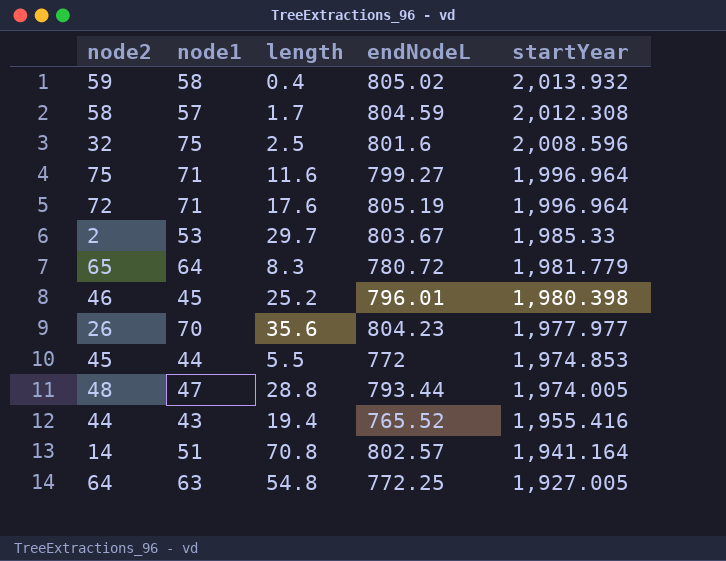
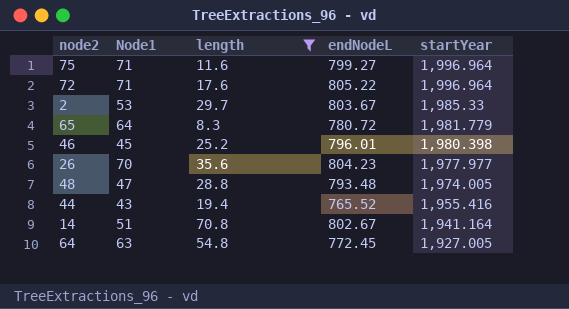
filter: none -> length >= 8.3
column name: node1 -> Node1
72 | endNodeL: 805.19 -> 805.22
48 | endNodeL: 793.44 -> 793.48
14 | endNodeL: 802.57 -> 802.67
64 | endNodeL: 772.25 -> 772.45

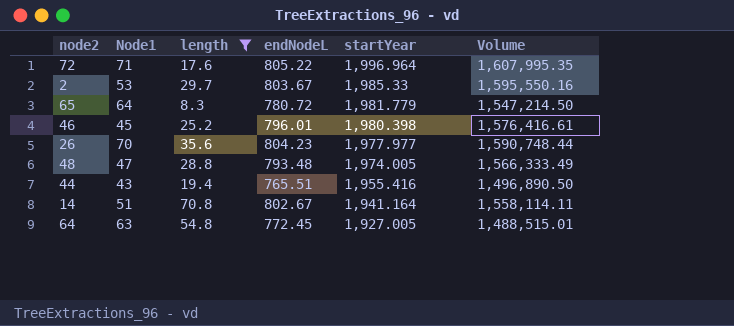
column Volume | formula: none -> [endNodeL] * [startYear]
row 75: 71 | 11.6 | 799.27 | 1,996.964 -> none
44 | endNodeL: 765.52 -> 765.51

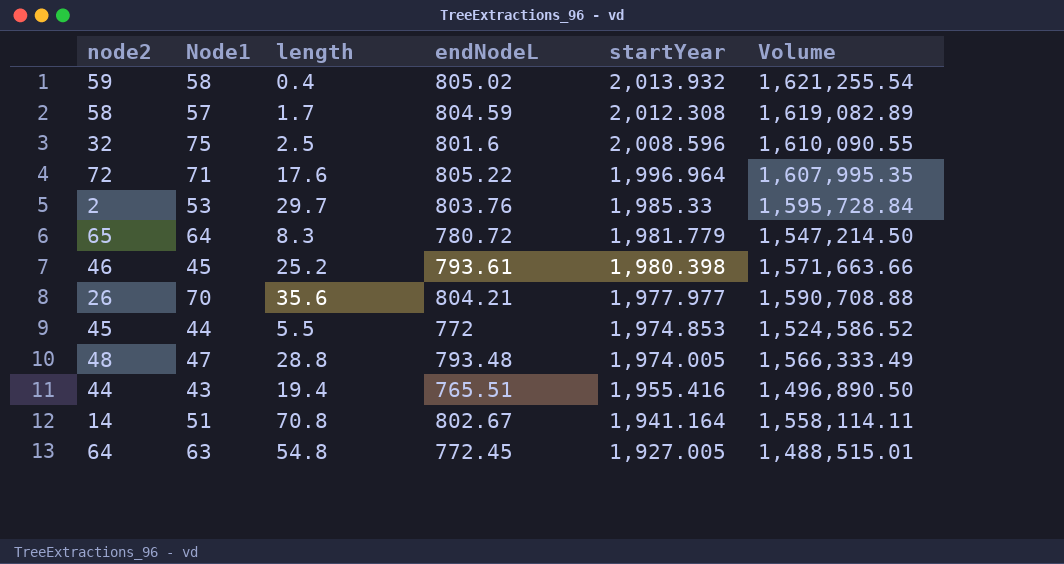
filter: length >= 8.3 -> none
2 | endNodeL: 803.67 -> 803.76
2 | Volume: 1,595,550.16 -> 1,595,728.84
46 | endNodeL: 796.01 -> 793.61
46 | Volume: 1,576,416.61 -> 1,571,663.66
26 | endNodeL: 804.23 -> 804.21
26 | Volume: 1,590,748.44 -> 1,590,708.88

